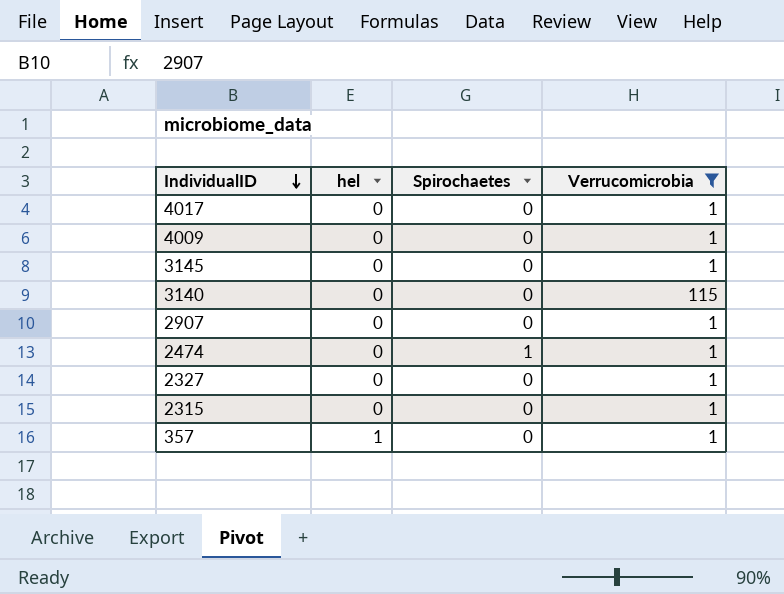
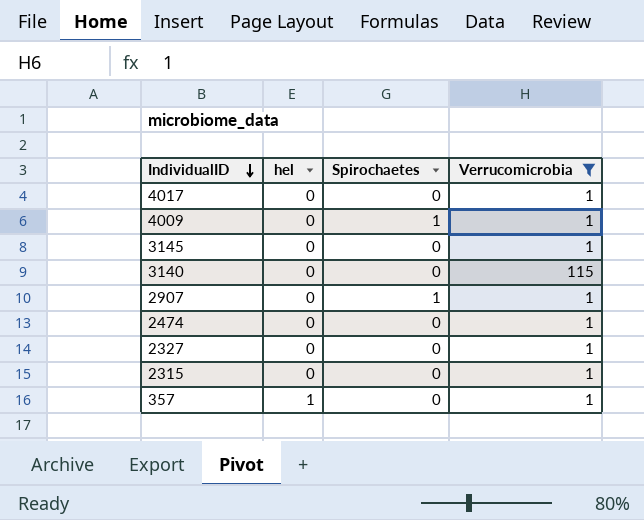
4009 | Spirochaetes: 0 -> 1
2907 | Spirochaetes: 0 -> 1
2474 | Spirochaetes: 1 -> 0

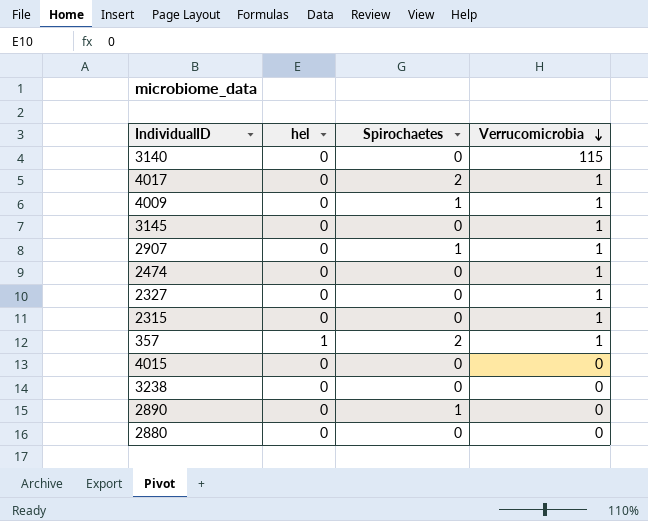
filter: Verrucomicrobia != 0 -> none
row order: IndividualID descending -> Verrucomicrobia descending
4017 | Spirochaetes: 0 -> 2
357 | Spirochaetes: 0 -> 2

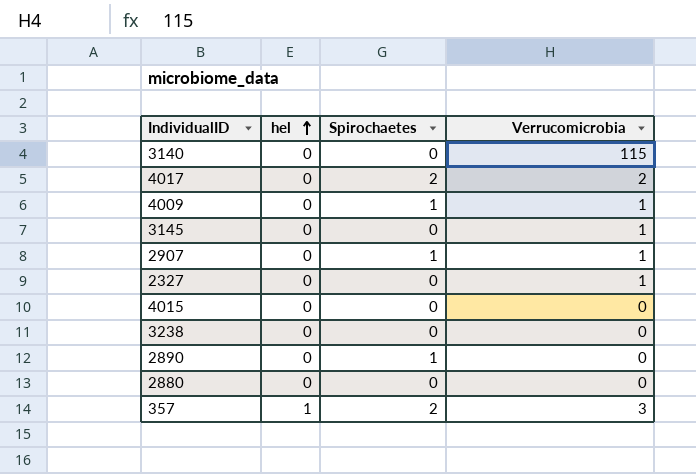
row order: Verrucomicrobia descending -> hel ascending
row 2474: 0 | 0 | 1 -> none
row 2315: 0 | 0 | 1 -> none
4017 | Verrucomicrobia: 1 -> 2
357 | Verrucomicrobia: 1 -> 3

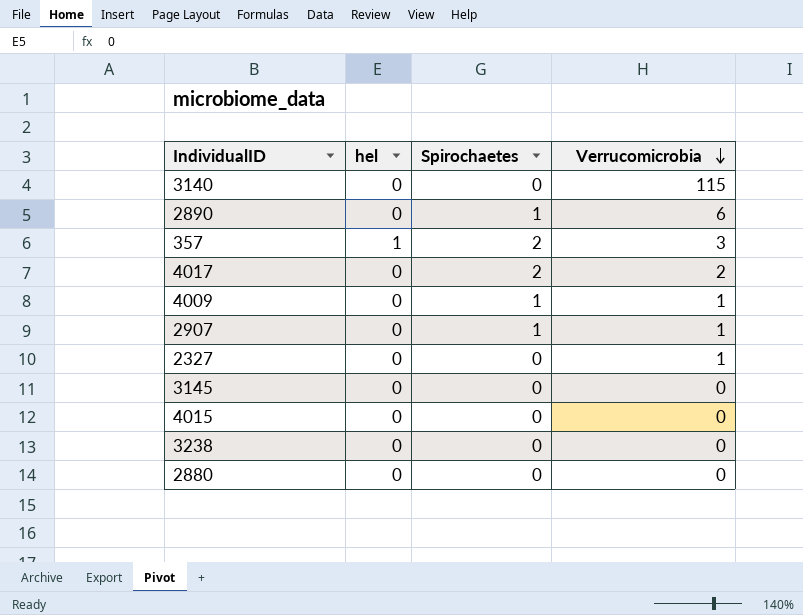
row order: hel ascending -> Verrucomicrobia descending
2890 | Verrucomicrobia: 0 -> 6
3145 | Verrucomicrobia: 1 -> 0

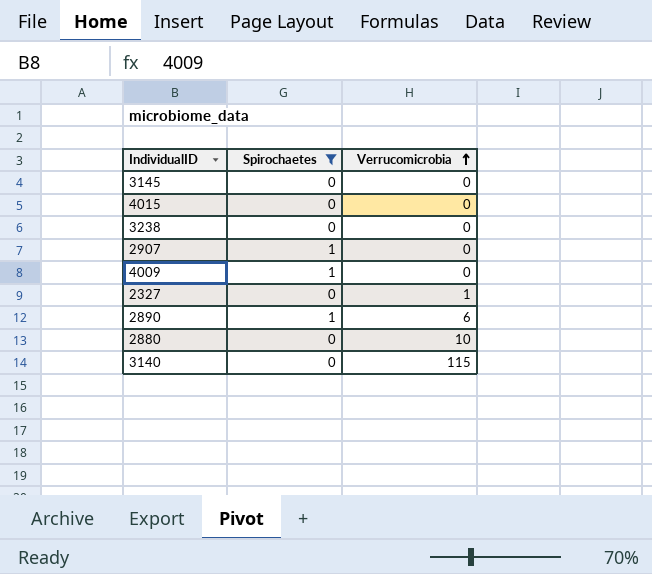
filter: none -> Spirochaetes != 2
row order: Verrucomicrobia descending -> Verrucomicrobia ascending
column hel | position: 2 -> none
2907 | Verrucomicrobia: 1 -> 0
4009 | Verrucomicrobia: 1 -> 0
2880 | Verrucomicrobia: 0 -> 10

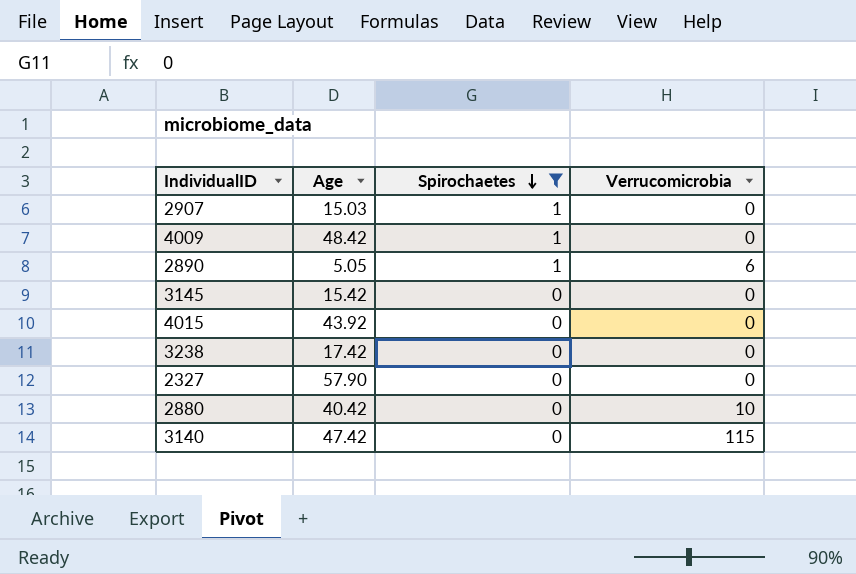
row order: Verrucomicrobia ascending -> Spirochaetes descending
column Age | position: none -> 2
2327 | Verrucomicrobia: 1 -> 0

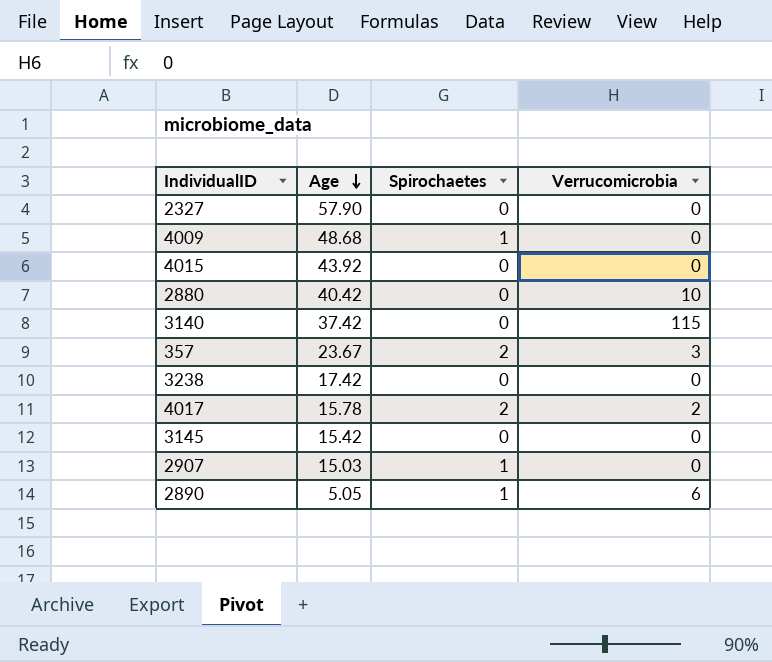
filter: Spirochaetes != 2 -> none
row order: Spirochaetes descending -> Age descending
4009 | Age: 48.42 -> 48.68
3140 | Age: 47.42 -> 37.42

